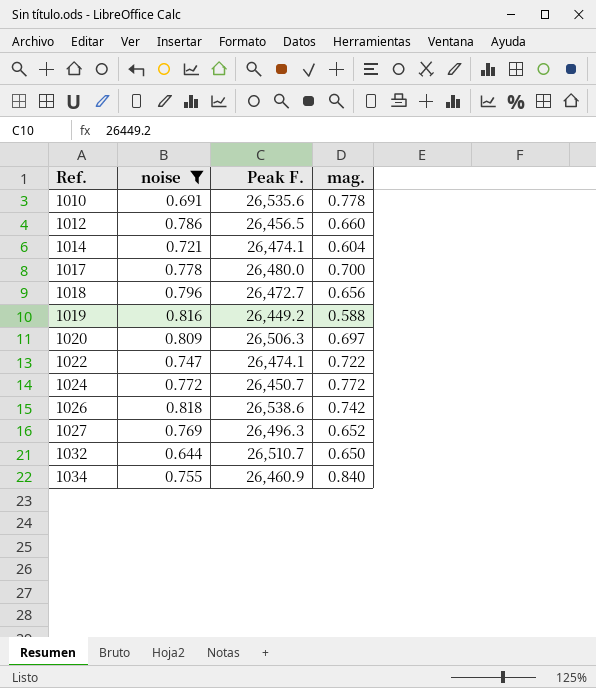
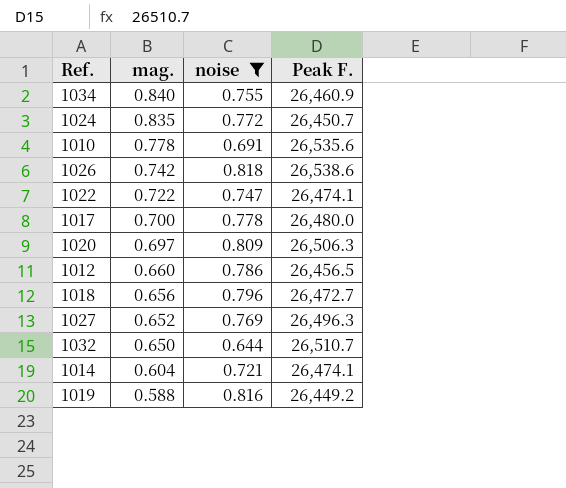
row order: Ref. ascending -> mag. descending
column mag. | position: 4 -> 2
1024 | mag.: 0.772 -> 0.835

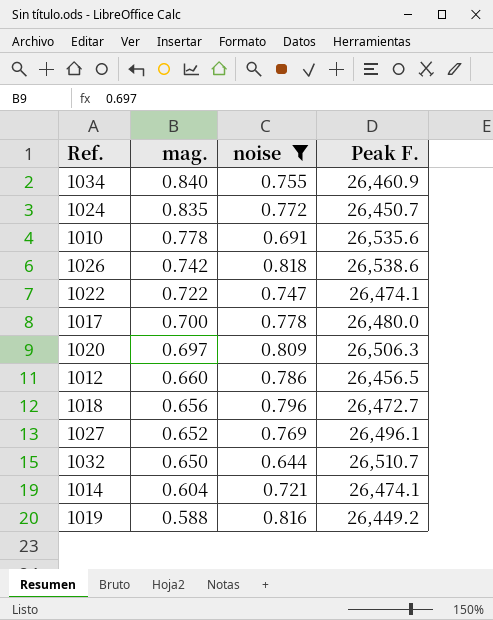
1027 | Peak F.: 26,496.3 -> 26,496.1

